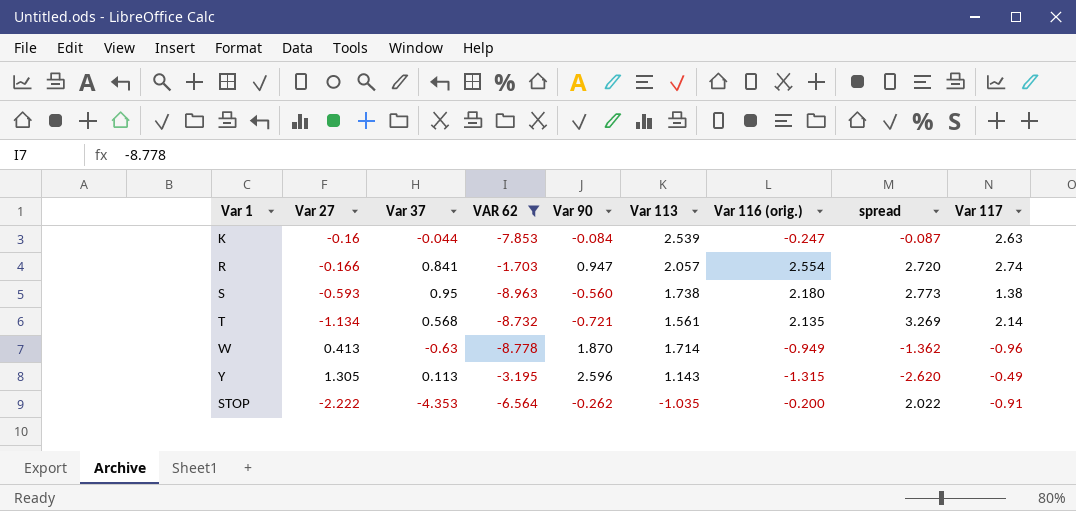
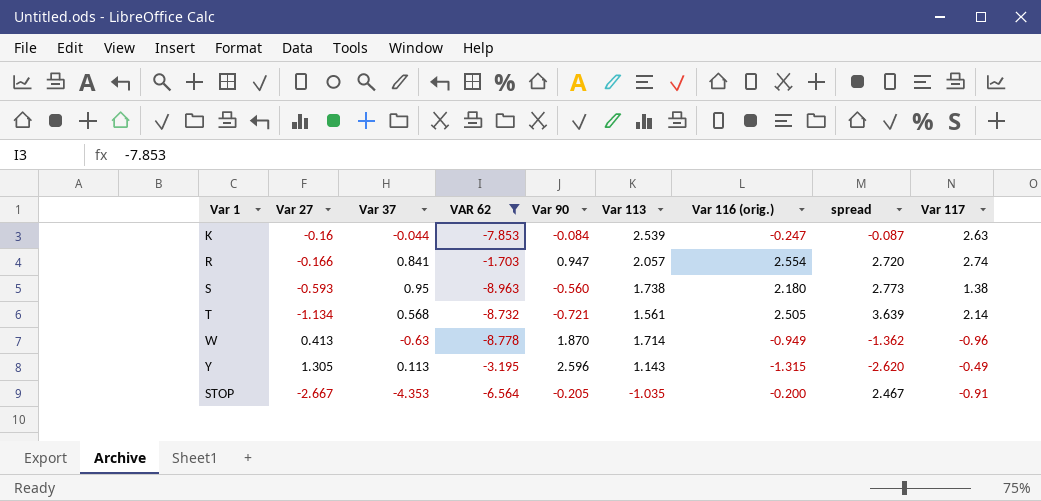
T | Var 116 (orig.): 2.135 -> 2.505
T | spread: 3.269 -> 3.639
STOP | Var 27: -2.222 -> -2.667
STOP | Var 90: -0.262 -> -0.205
STOP | spread: 2.022 -> 2.467

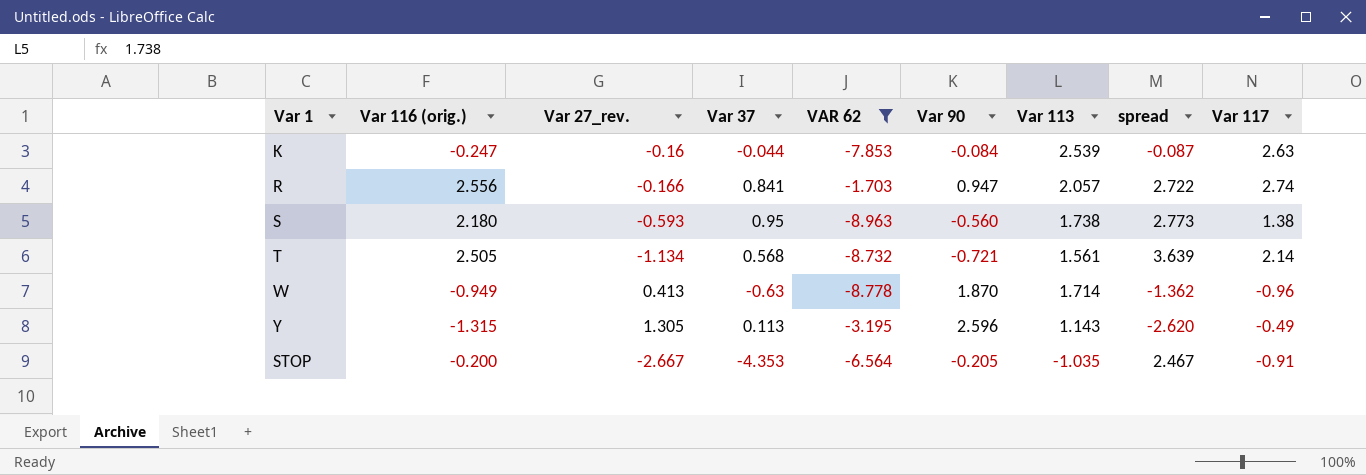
column Var 116 (orig.) | position: 7 -> 2
column name: Var 27 -> Var 27_rev.
R | Var 116 (orig.): 2.554 -> 2.556
R | spread: 2.720 -> 2.722

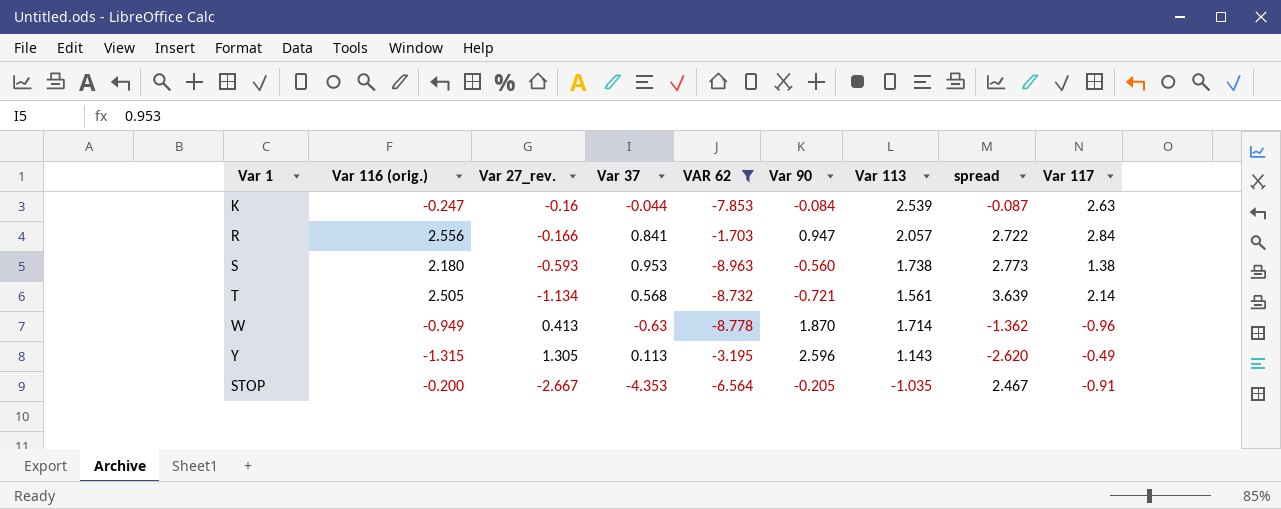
R | Var 117: 2.74 -> 2.84
S | Var 37: 0.95 -> 0.953

